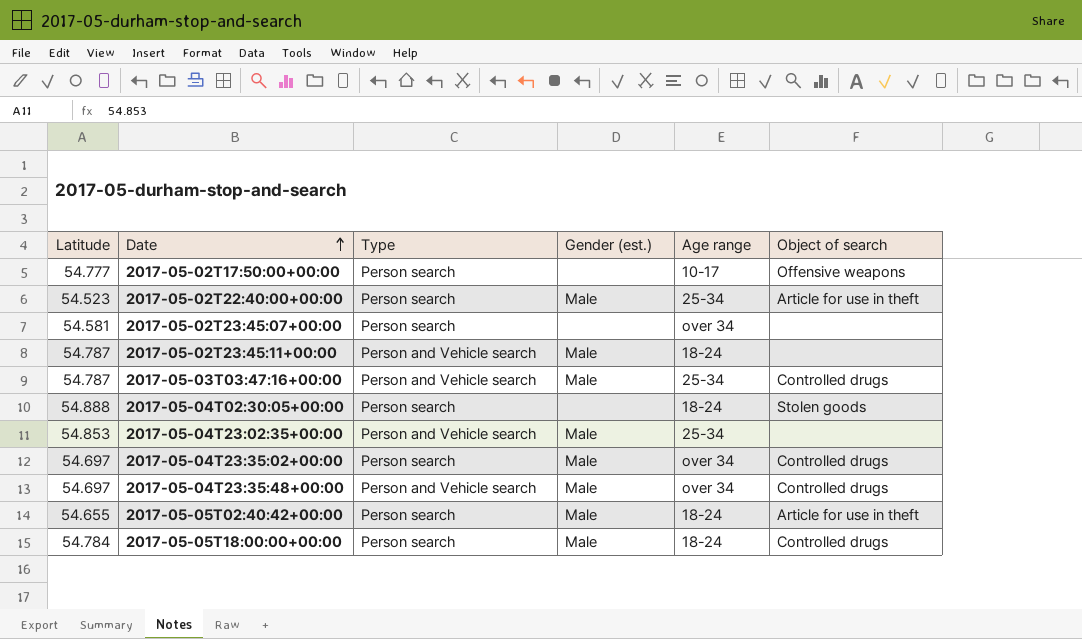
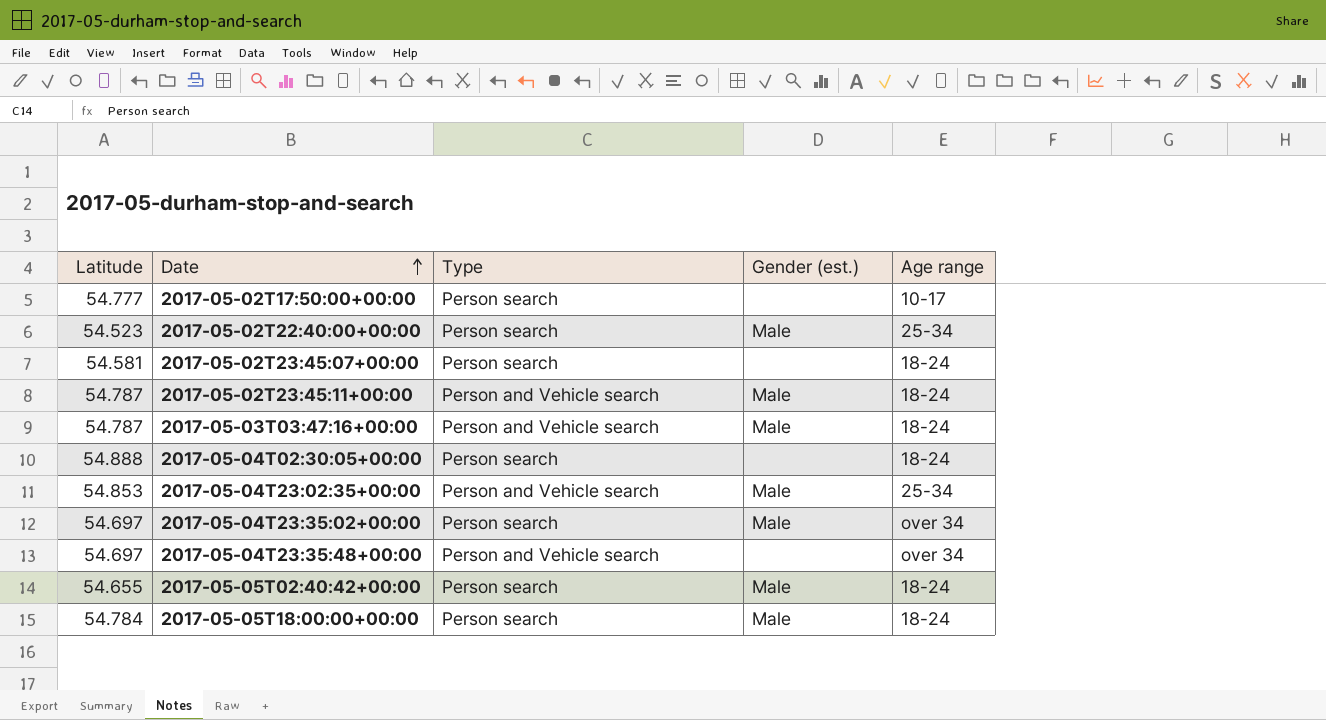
column Object of search | position: 6 -> none
2017-05-02T23:45:07+00:00 | Age range: over 34 -> 18-24
2017-05-03T03:47:16+00:00 | Age range: 25-34 -> 18-24
2017-05-04T23:35:48+00:00 | Gender (est.): Male -> none

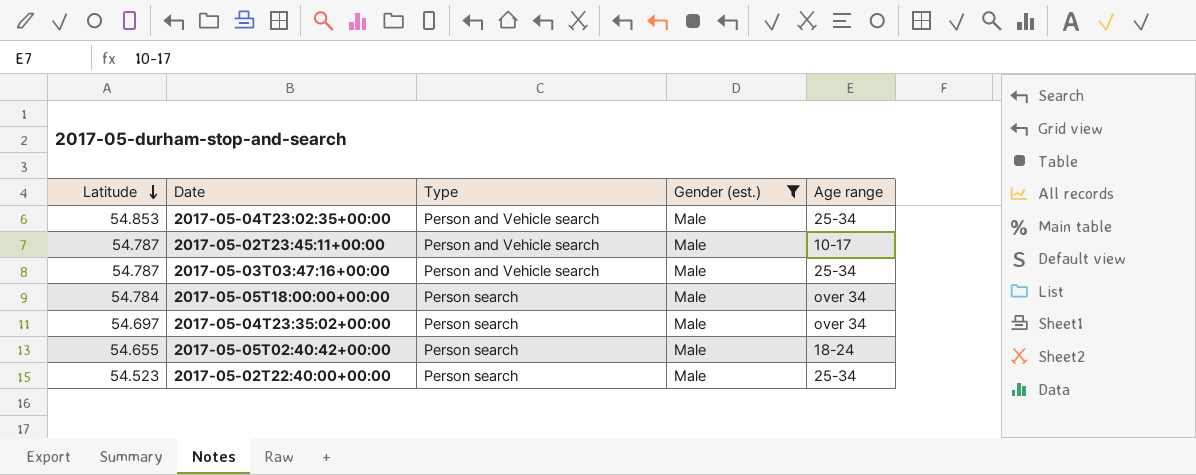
filter: none -> Gender (est.) = Male
row order: Date ascending -> Latitude descending
2017-05-02T23:45:11+00:00 | Age range: 18-24 -> 10-17
2017-05-03T03:47:16+00:00 | Age range: 18-24 -> 25-34
2017-05-05T18:00:00+00:00 | Age range: 18-24 -> over 34

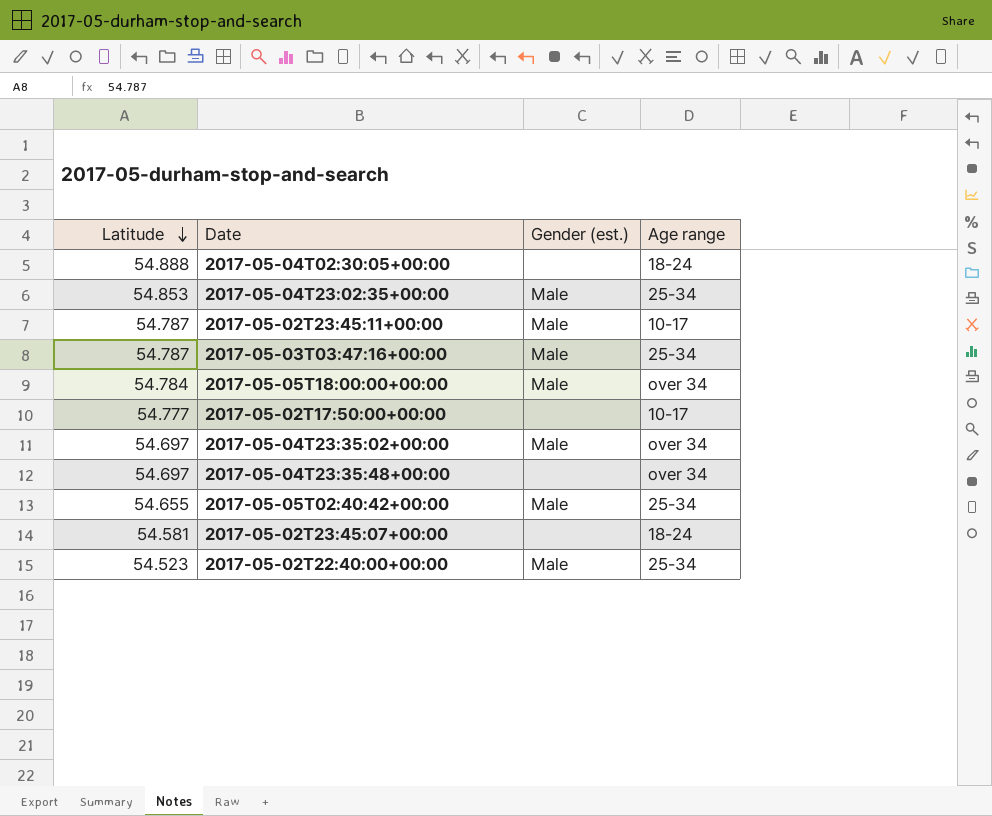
filter: Gender (est.) = Male -> none
column Type | position: 3 -> none
2017-05-05T02:40:42+00:00 | Age range: 18-24 -> 25-34

